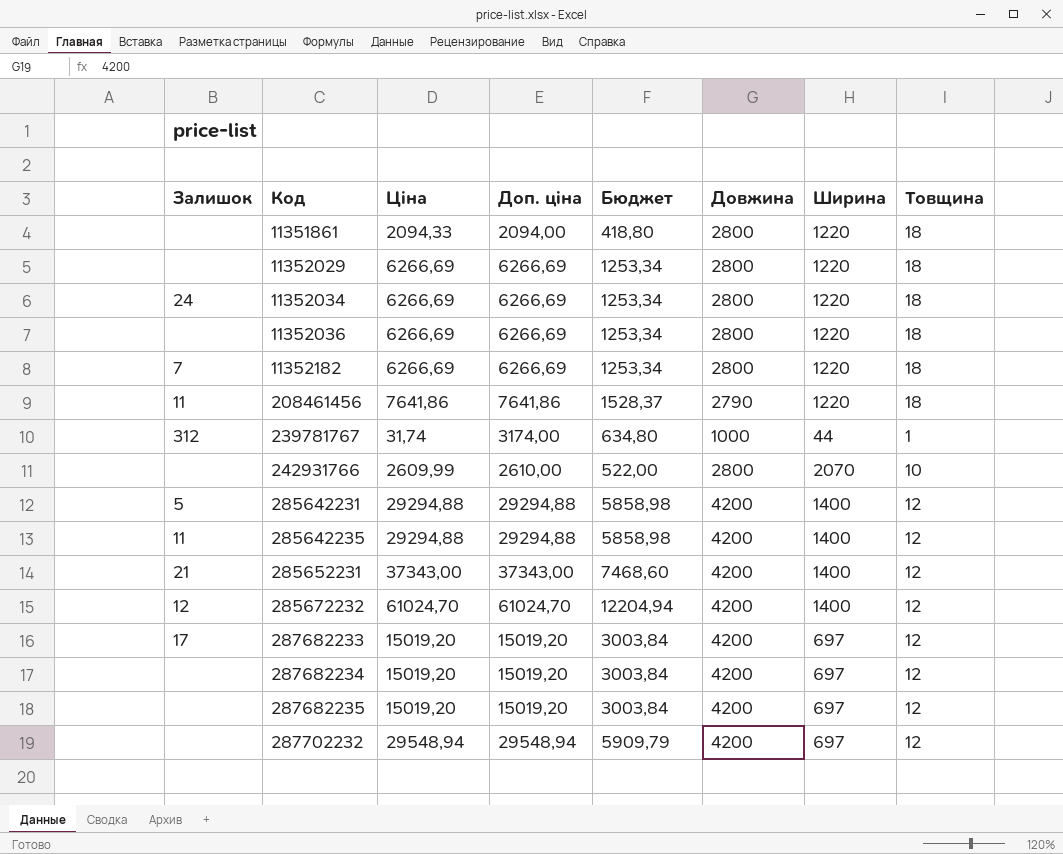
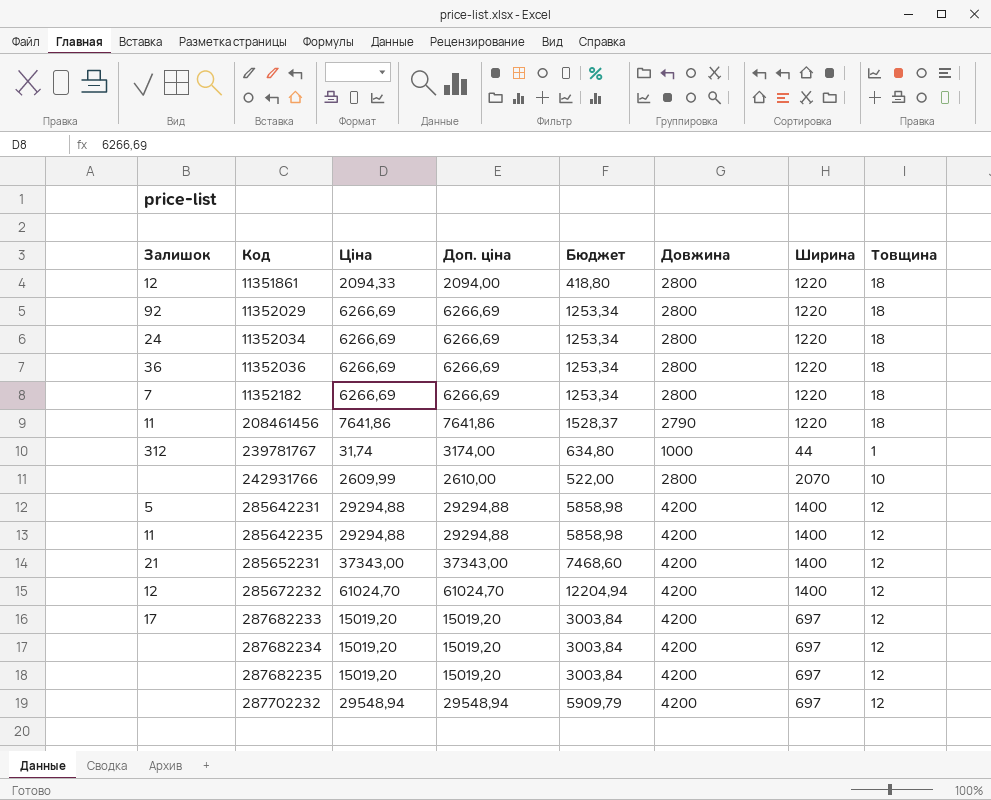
11351861 | Залишок: none -> 12
11352029 | Залишок: none -> 92
11352036 | Залишок: none -> 36

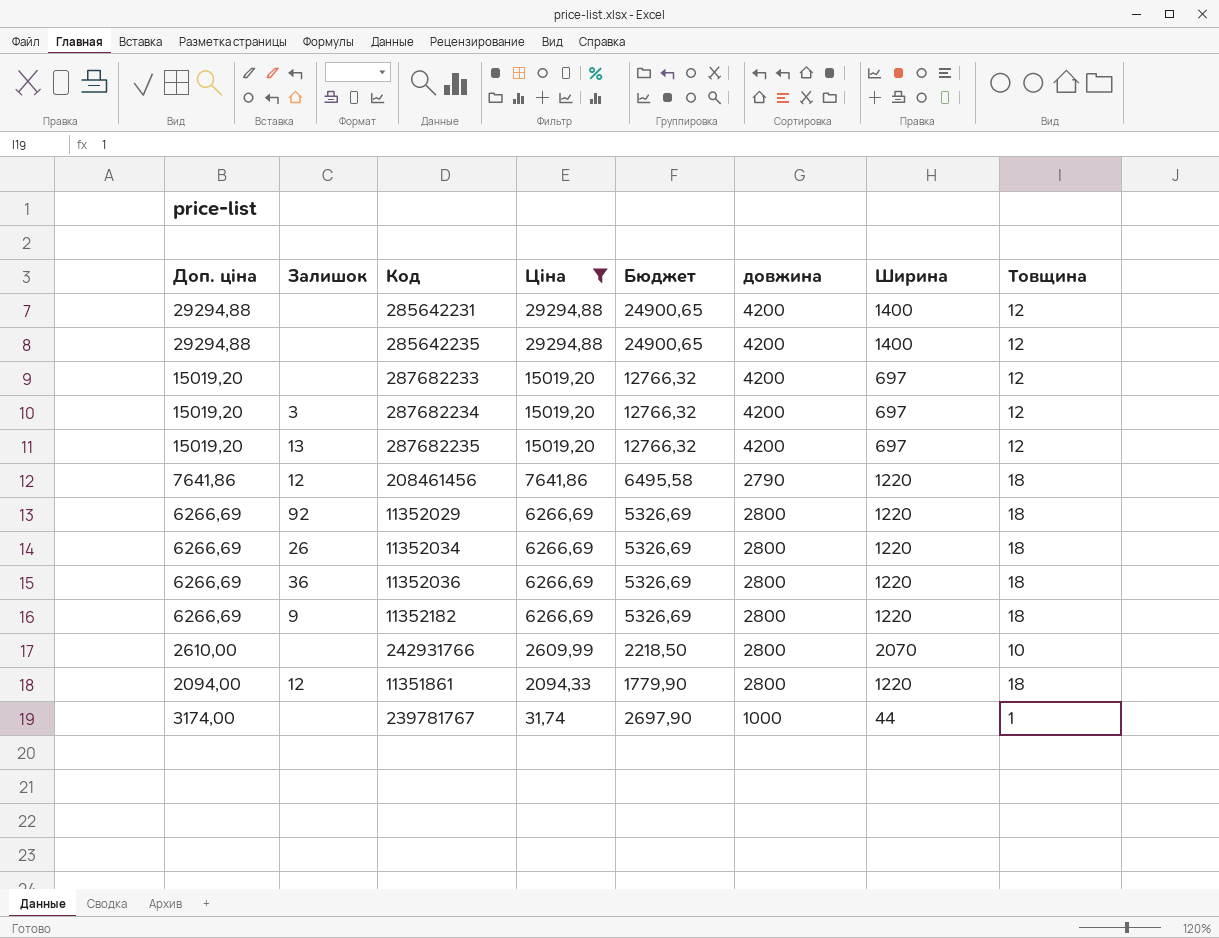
filter: none -> Ціна <= 29294,88
row order: Код ascending -> Ціна descending
column Доп. ціна | position: 4 -> 1
column Бюджет | formula: [Доп. ціна] * 0,2 -> [Доп. ціна] * 0,85
column name: Довжина -> довжина
285642231 | Залишок: 5 -> none
285642235 | Залишок: 11 -> none
287682233 | Залишок: 17 -> none
287682234 | Залишок: none -> 3
287682235 | Залишок: none -> 13
208461456 | Залишок: 11 -> 12
11352034 | Залишок: 24 -> 26
11352182 | Залишок: 7 -> 9
239781767 | Залишок: 312 -> none

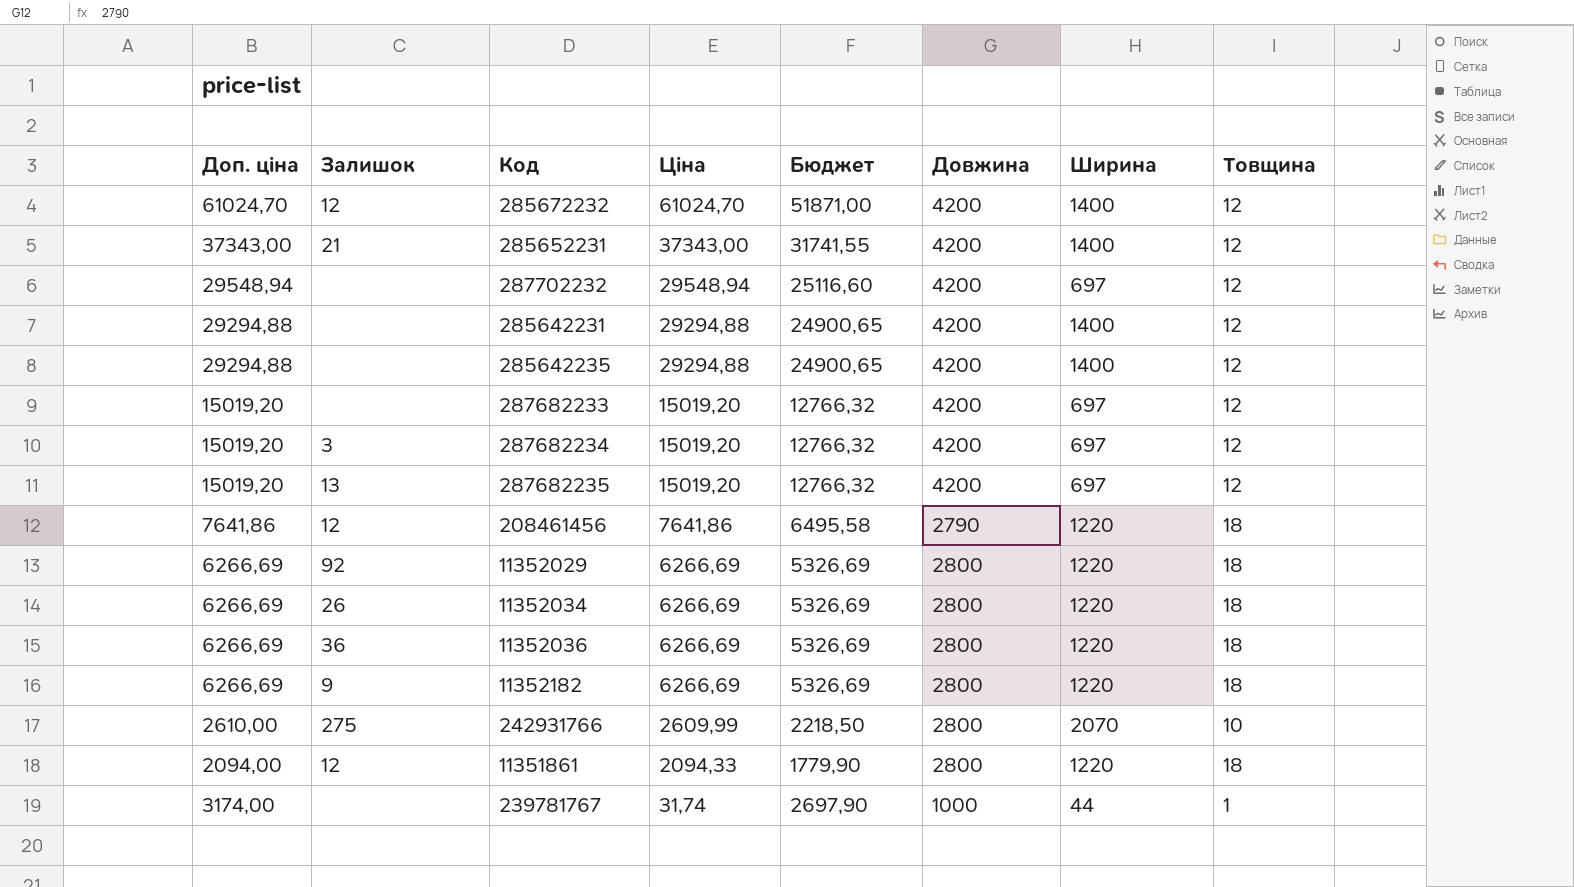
filter: Ціна <= 29294,88 -> none
column name: довжина -> Довжина
242931766 | Залишок: none -> 275

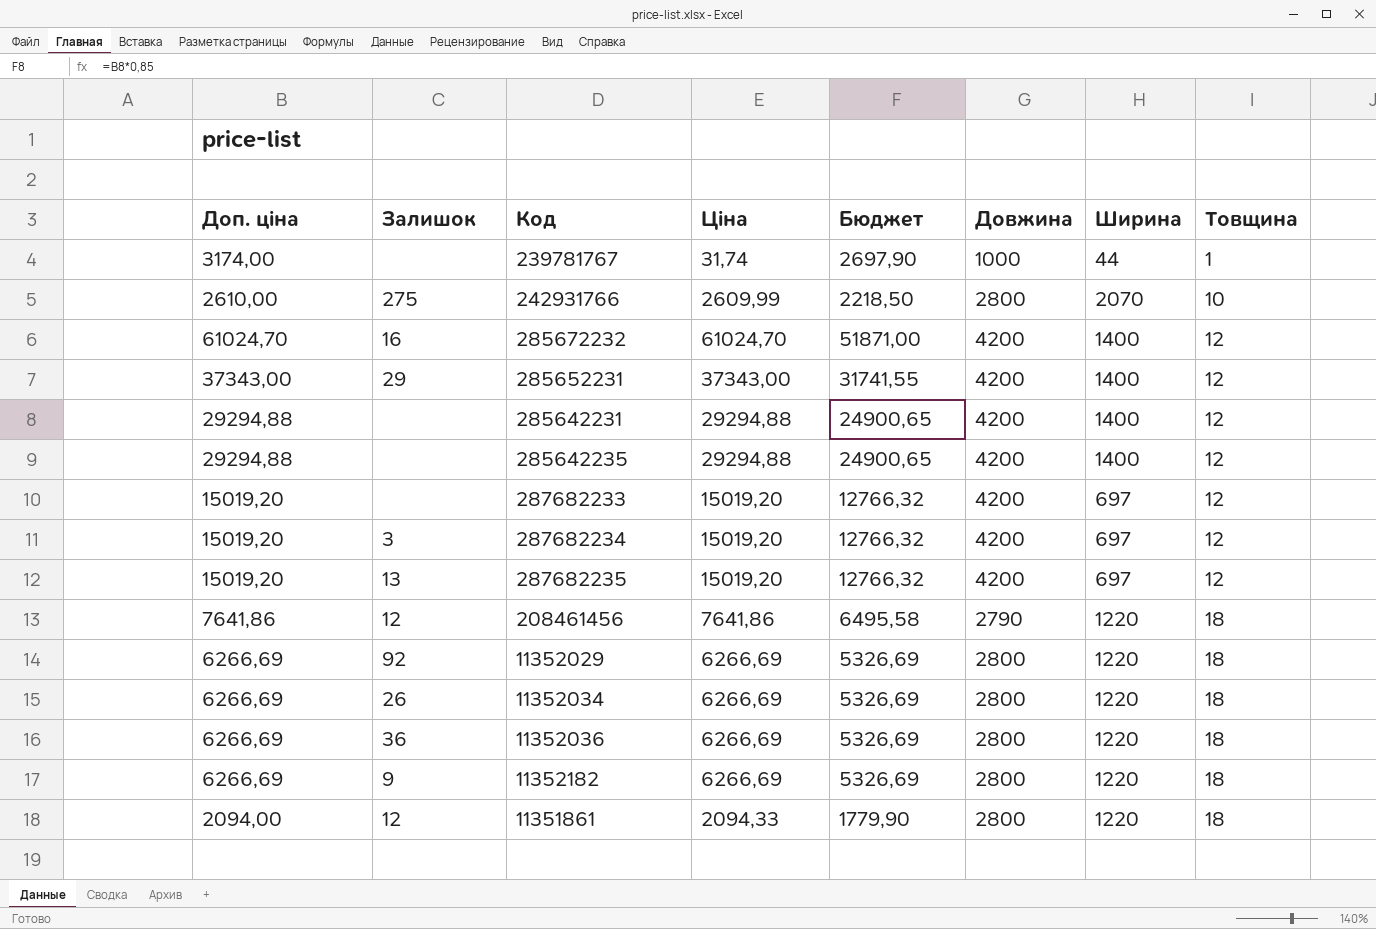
row order: Ціна descending -> Товщина ascending
row 287702232: 29548,94 | none | 29548,94 | 25116,60 | 4200 | 697 | 12 -> none
285672232 | Залишок: 12 -> 16
285652231 | Залишок: 21 -> 29

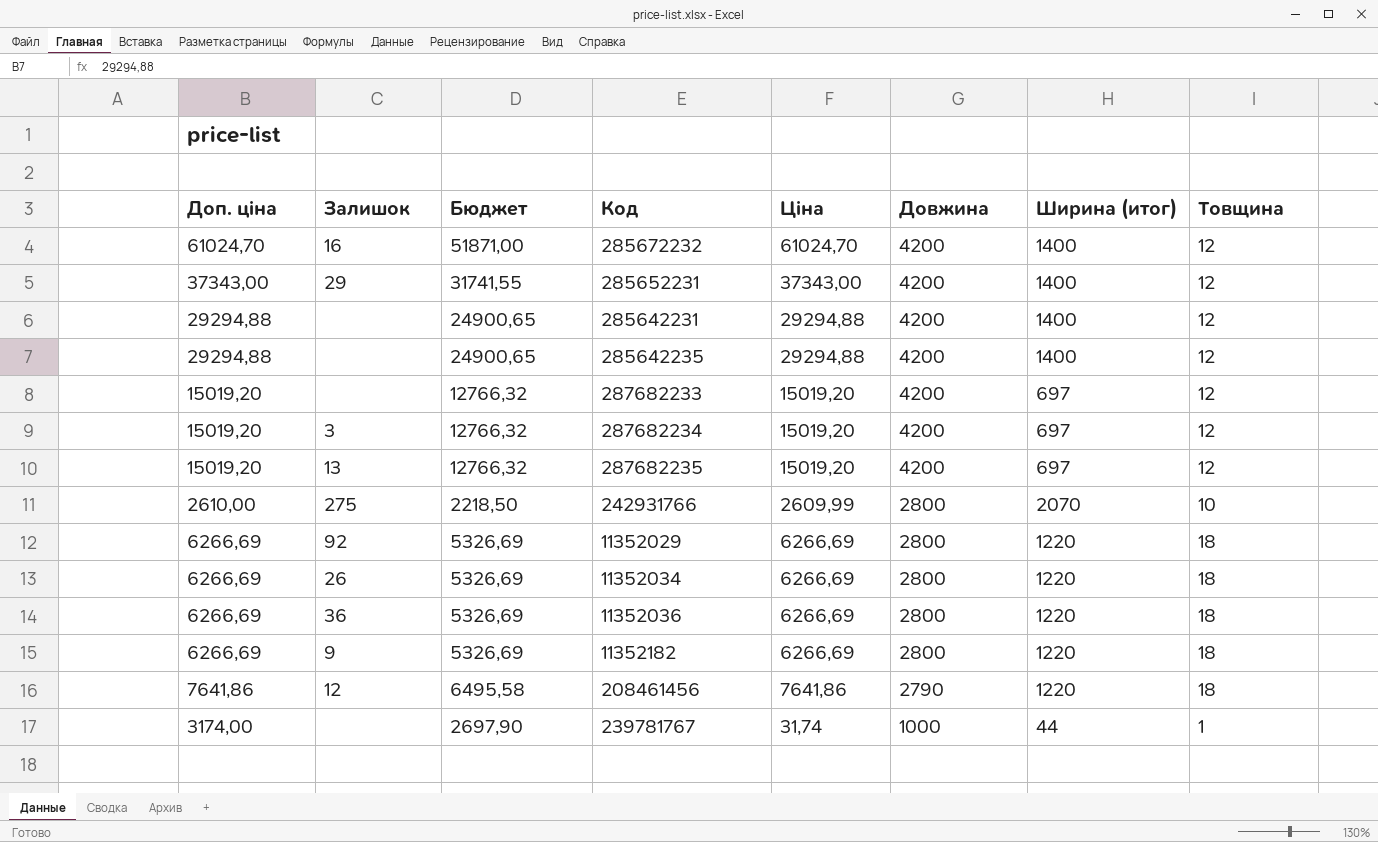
row order: Товщина ascending -> Довжина descending
column Бюджет | position: 5 -> 3
column name: Ширина -> Ширина (итог)
row 11351861: 2094,00 | 12 | 2094,33 | 1779,90 | 2800 | 1220 | 18 -> none

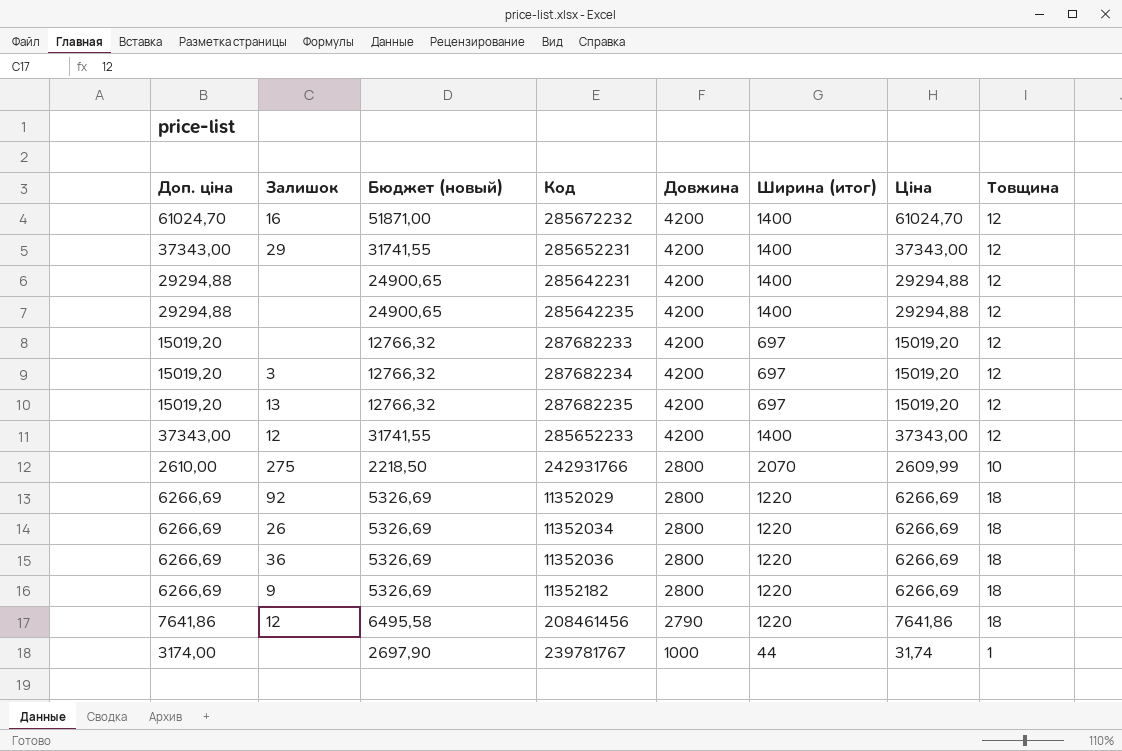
column name: Бюджет -> Бюджет (новый)
column Ціна | position: 5 -> 7
row 285652233: none -> 37343,00 | 12 | 31741,55 | 4200 | 1400 | 37343,00 | 12

